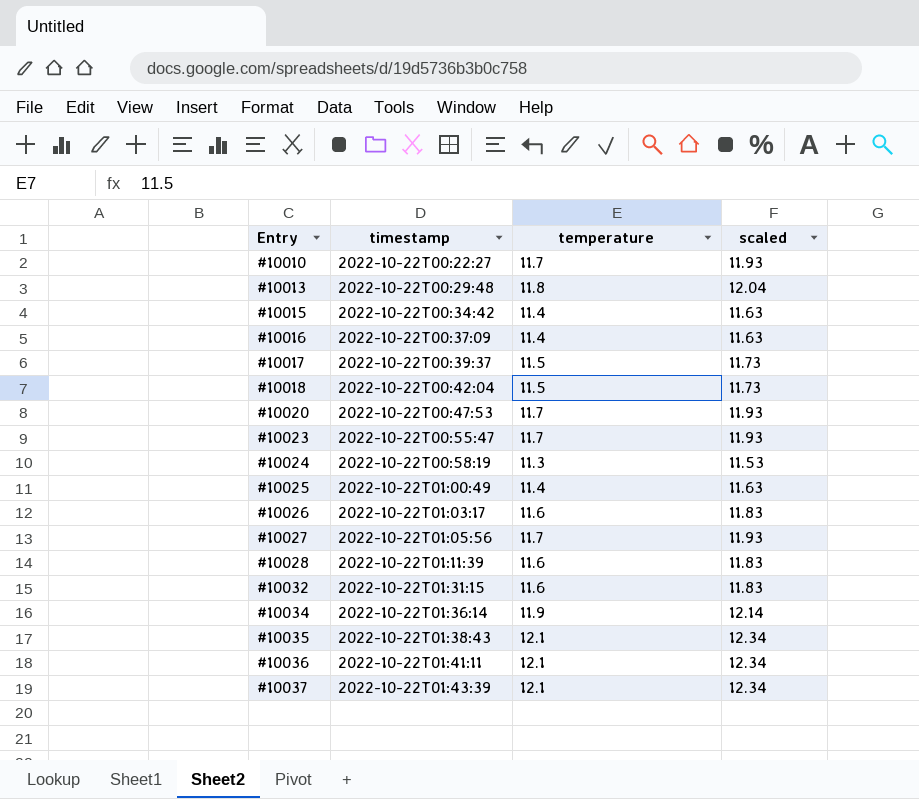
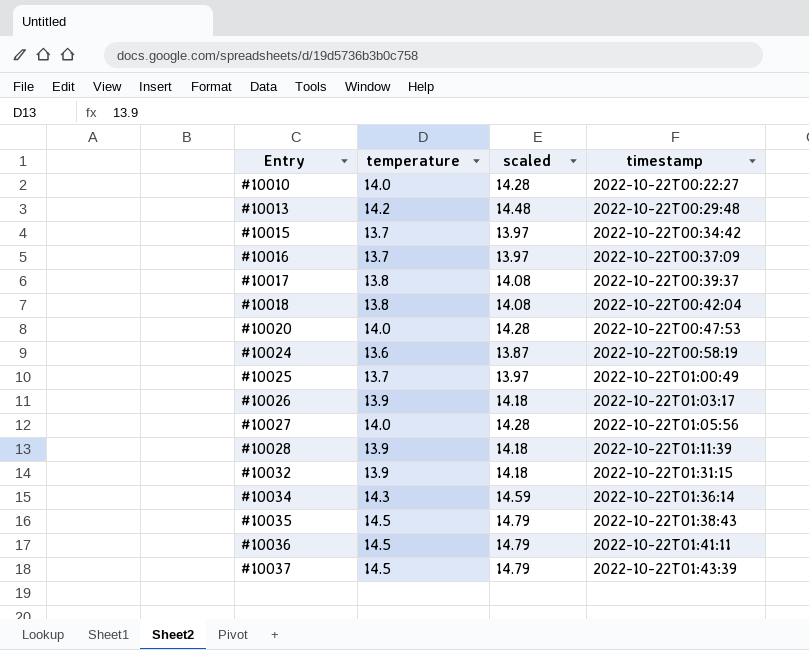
column timestamp | position: 2 -> 4
row #10023: 2022-10-22T00:55:47 | 11.7 | 11.93 -> none
#10010 | temperature: 11.7 -> 14.0
#10010 | scaled: 11.93 -> 14.28
#10013 | temperature: 11.8 -> 14.2
#10013 | scaled: 12.04 -> 14.48
#10015 | temperature: 11.4 -> 13.7
#10015 | scaled: 11.63 -> 13.97
#10016 | temperature: 11.4 -> 13.7
#10016 | scaled: 11.63 -> 13.97
#10017 | temperature: 11.5 -> 13.8
#10017 | scaled: 11.73 -> 14.08
#10018 | temperature: 11.5 -> 13.8
#10018 | scaled: 11.73 -> 14.08
#10020 | temperature: 11.7 -> 14.0
#10020 | scaled: 11.93 -> 14.28
#10024 | temperature: 11.3 -> 13.6
#10024 | scaled: 11.53 -> 13.87
#10025 | temperature: 11.4 -> 13.7
#10025 | scaled: 11.63 -> 13.97
#10026 | temperature: 11.6 -> 13.9
#10026 | scaled: 11.83 -> 14.18
#10027 | temperature: 11.7 -> 14.0
#10027 | scaled: 11.93 -> 14.28
#10028 | temperature: 11.6 -> 13.9
#10028 | scaled: 11.83 -> 14.18
#10032 | temperature: 11.6 -> 13.9
#10032 | scaled: 11.83 -> 14.18
#10034 | temperature: 11.9 -> 14.3
#10034 | scaled: 12.14 -> 14.59
#10035 | temperature: 12.1 -> 14.5
#10035 | scaled: 12.34 -> 14.79
#10036 | temperature: 12.1 -> 14.5
#10036 | scaled: 12.34 -> 14.79
#10037 | temperature: 12.1 -> 14.5
#10037 | scaled: 12.34 -> 14.79

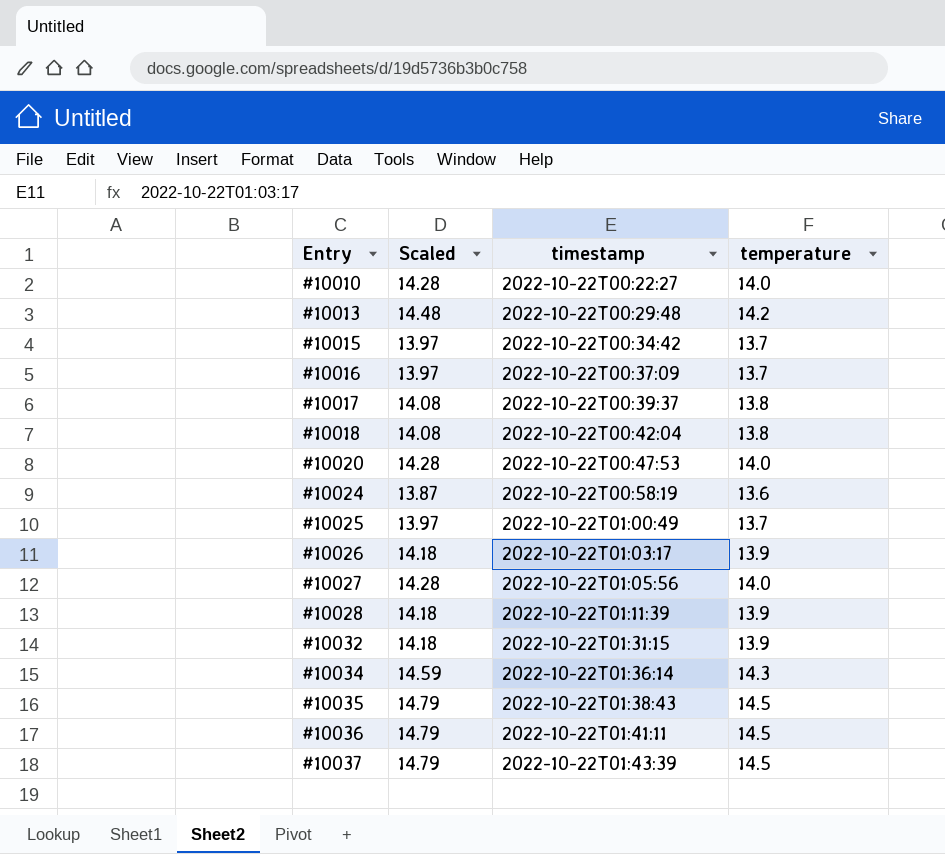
column name: scaled -> Scaled
column temperature | position: 2 -> 4

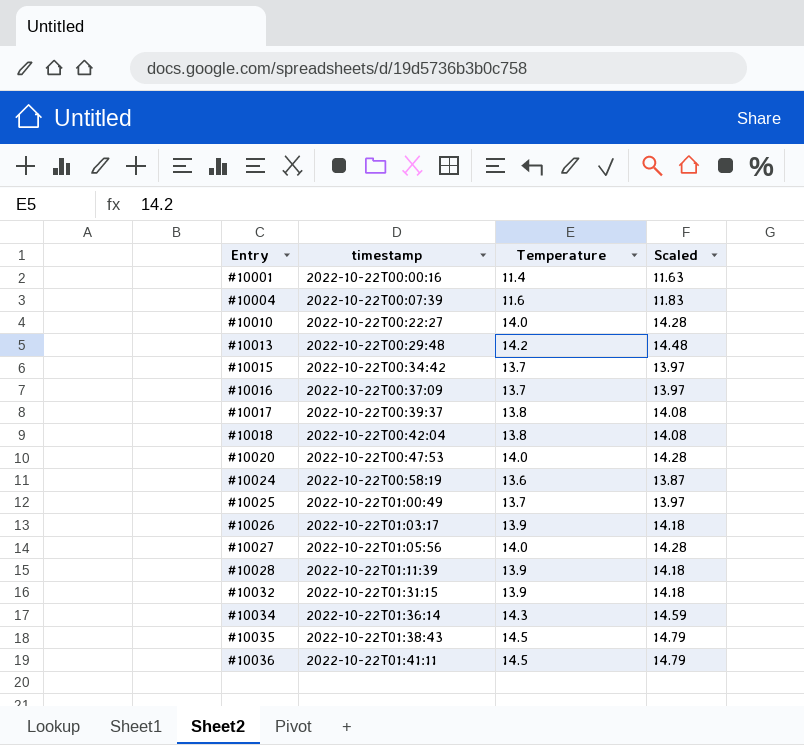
column name: temperature -> Temperature
column Scaled | position: 2 -> 4
row #10037: 14.79 | 2022-10-22T01:43:39 | 14.5 -> none
row #10001: none -> 2022-10-22T00:00:16 | 11.4 | 11.63
row #10004: none -> 2022-10-22T00:07:39 | 11.6 | 11.83

